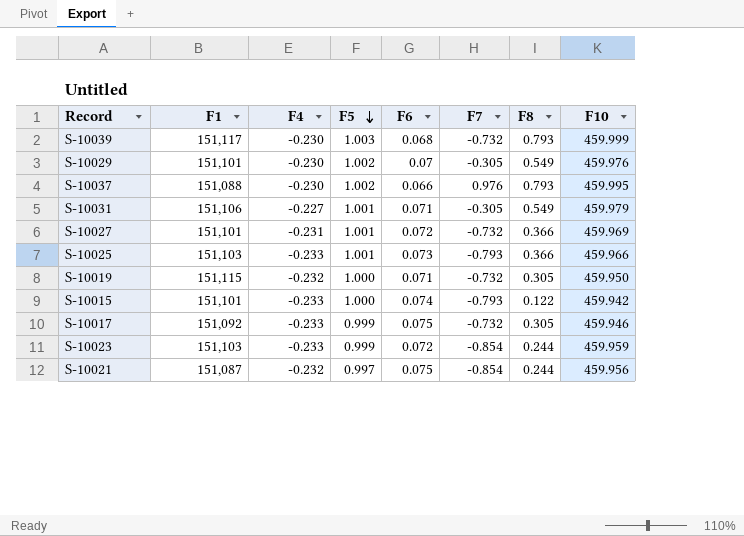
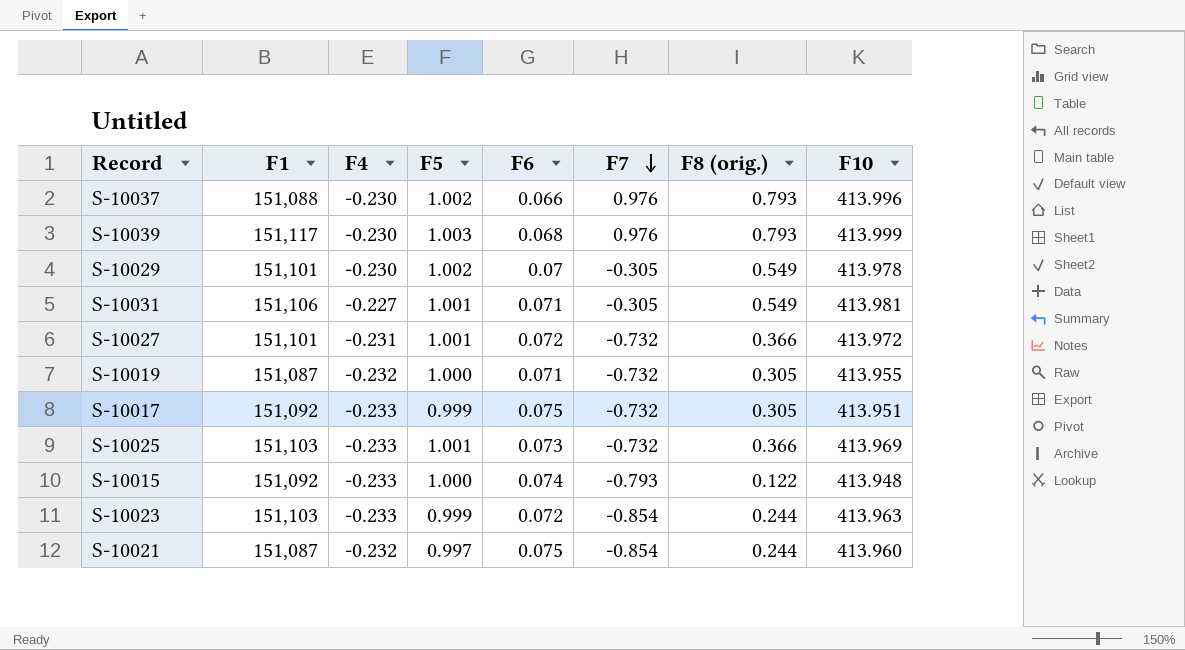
row order: F5 descending -> F7 descending
column name: F8 -> F8 (orig.)
S-10037 | F10: 459.995 -> 413.996
S-10039 | F7: -0.732 -> 0.976
S-10039 | F10: 459.999 -> 413.999
S-10029 | F10: 459.976 -> 413.978
S-10031 | F10: 459.979 -> 413.981
S-10027 | F10: 459.969 -> 413.972
S-10019 | F1: 151,115 -> 151,087
S-10019 | F10: 459.950 -> 413.955
S-10017 | F10: 459.946 -> 413.951
S-10025 | F7: -0.793 -> -0.732
S-10025 | F10: 459.966 -> 413.969
S-10015 | F1: 151,101 -> 151,092
S-10015 | F10: 459.942 -> 413.948
S-10023 | F10: 459.959 -> 413.963
S-10021 | F10: 459.956 -> 413.960

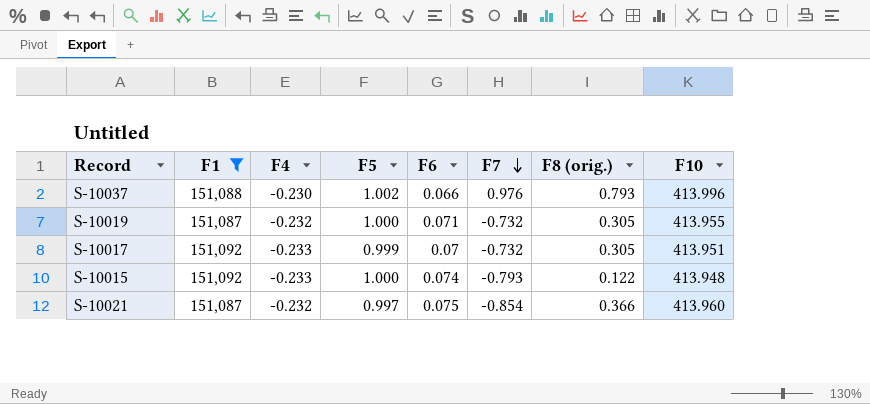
filter: none -> F1 <= 151,092
S-10017 | F6: 0.075 -> 0.07
S-10021 | F8 (orig.): 0.244 -> 0.366

